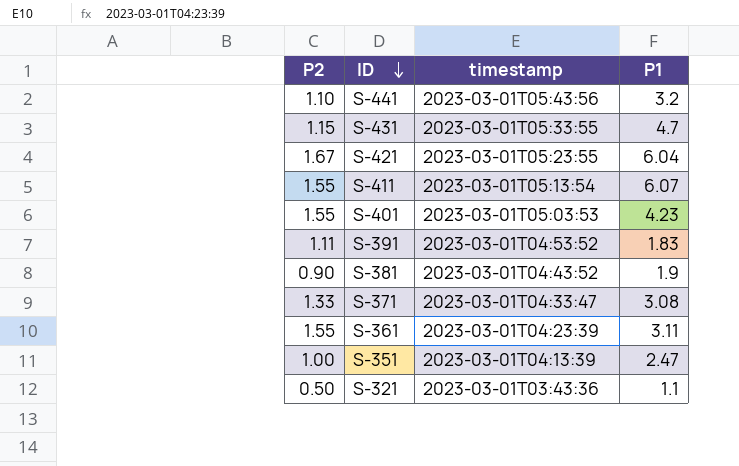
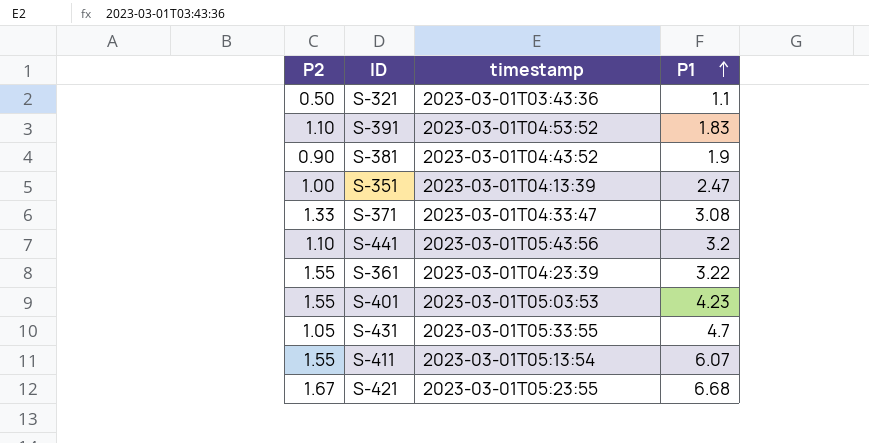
row order: ID descending -> P1 ascending
S-391 | P2: 1.11 -> 1.10
S-361 | P1: 3.11 -> 3.22
S-431 | P2: 1.15 -> 1.05
S-421 | P1: 6.04 -> 6.68

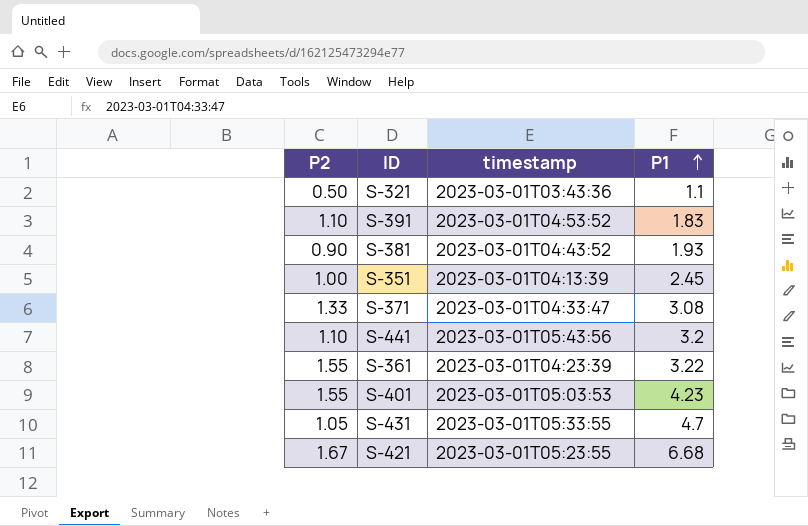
row S-411: 1.55 | 2023-03-01T05:13:54 | 6.07 -> none
S-381 | P1: 1.9 -> 1.93
S-351 | P1: 2.47 -> 2.45

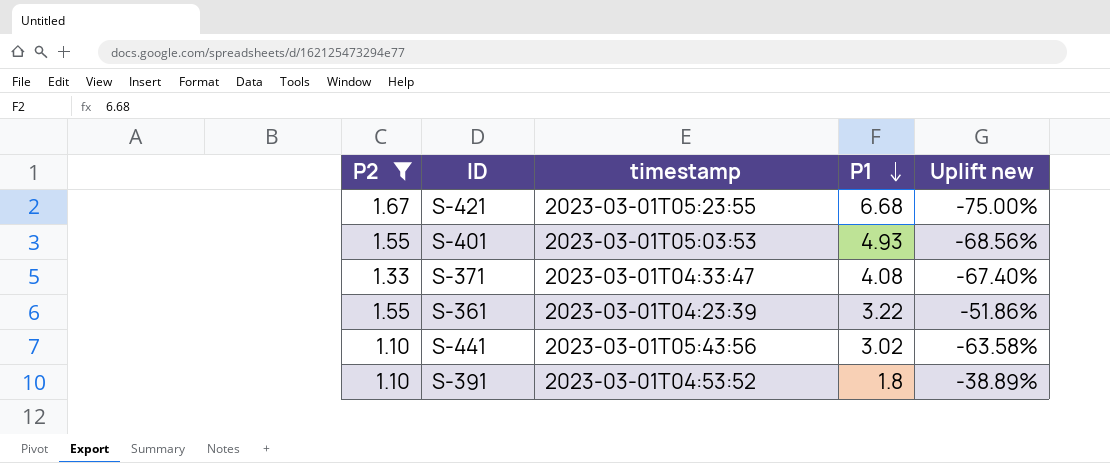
filter: none -> P2 >= 1.10
row order: P1 ascending -> P1 descending
column Uplift new | formula: none -> ([P2] - [P1]) / [P1]
S-401 | P1: 4.23 -> 4.93
S-371 | P1: 3.08 -> 4.08
S-441 | P1: 3.2 -> 3.02
S-391 | P1: 1.83 -> 1.8

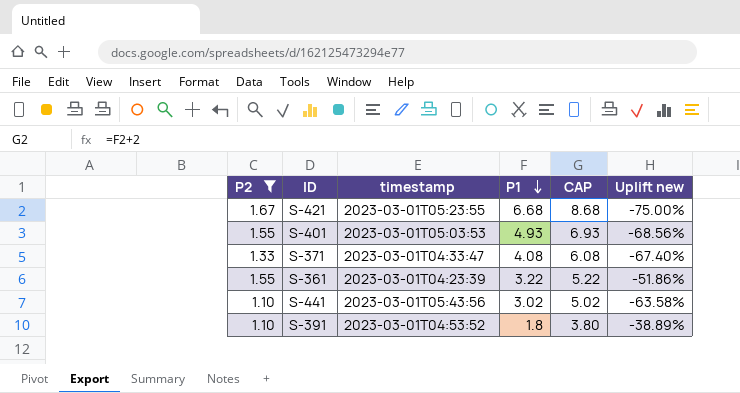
column CAP | formula: none -> [P1] + 2

